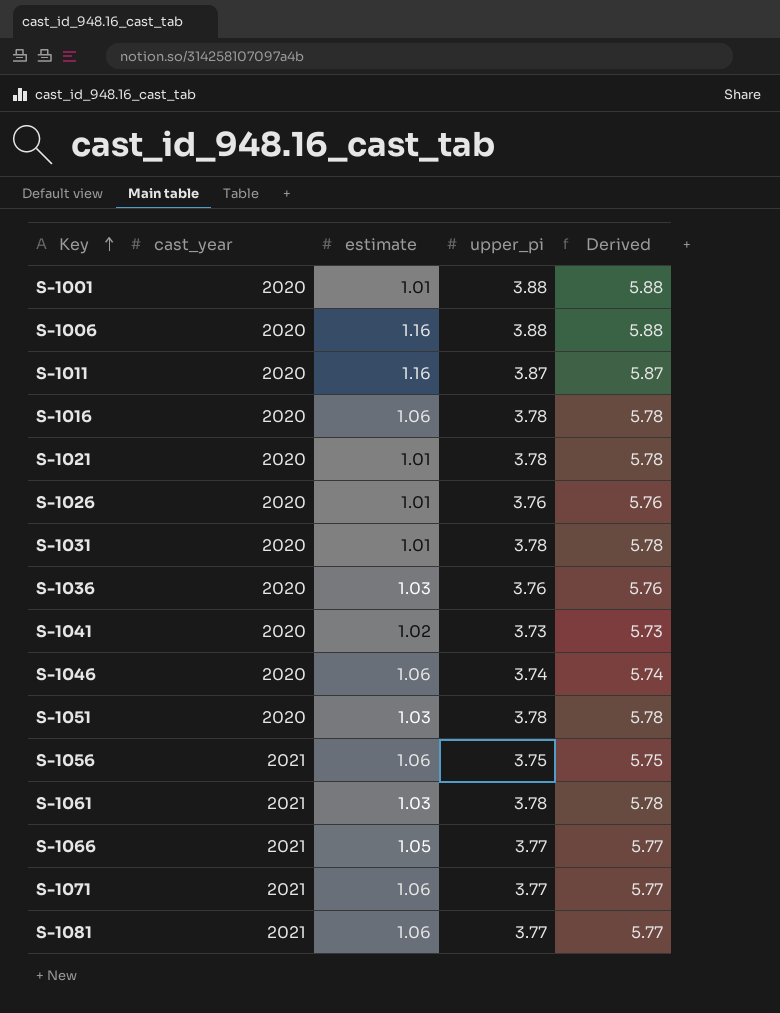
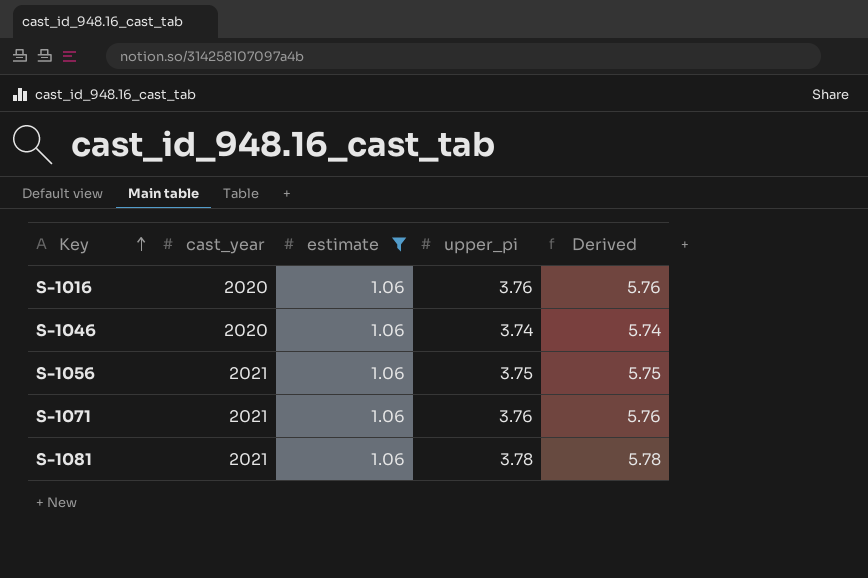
filter: none -> estimate = 1.06
S-1016 | upper_pi: 3.78 -> 3.76
S-1016 | Derived: 5.78 -> 5.76
S-1071 | upper_pi: 3.77 -> 3.76
S-1071 | Derived: 5.77 -> 5.76
S-1081 | upper_pi: 3.77 -> 3.78
S-1081 | Derived: 5.77 -> 5.78

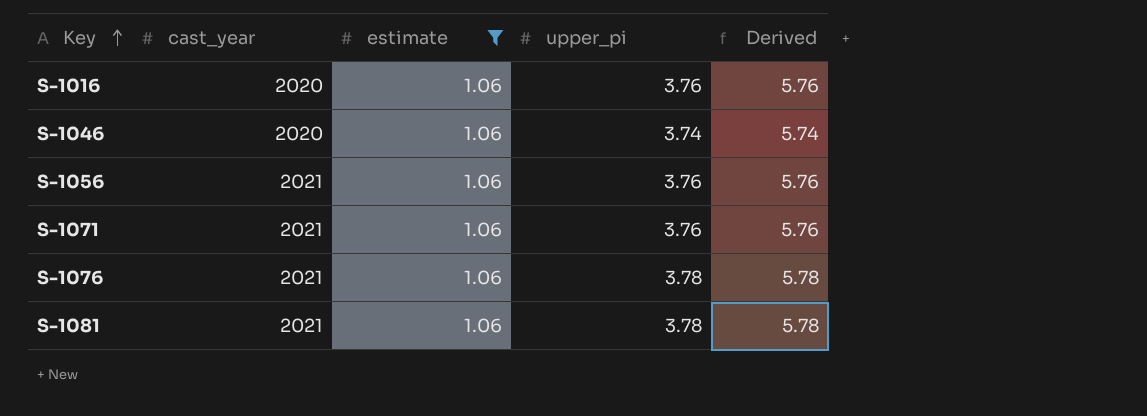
S-1056 | upper_pi: 3.75 -> 3.76
S-1056 | Derived: 5.75 -> 5.76
row S-1076: none -> 2021 | 1.06 | 3.78 | 5.78

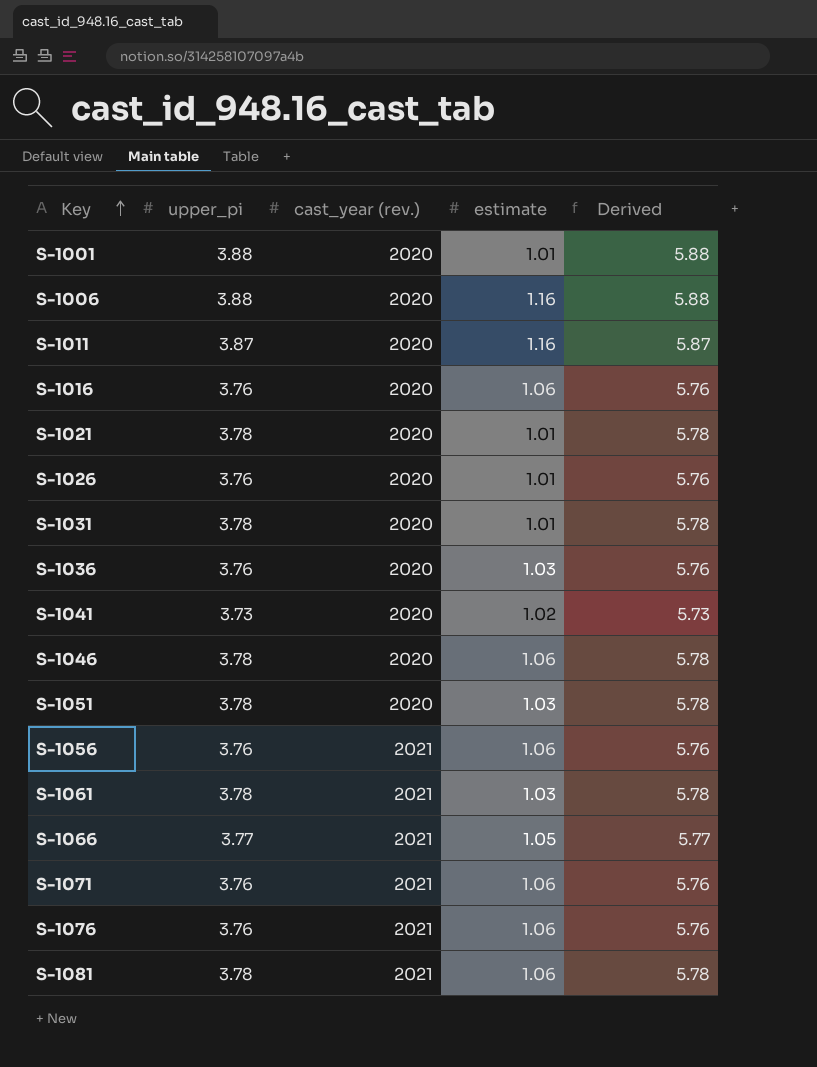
filter: estimate = 1.06 -> none
column upper_pi | position: 4 -> 2
column name: cast_year -> cast_year (rev.)
S-1046 | upper_pi: 3.74 -> 3.78
S-1046 | Derived: 5.74 -> 5.78
S-1076 | upper_pi: 3.78 -> 3.76
S-1076 | Derived: 5.78 -> 5.76

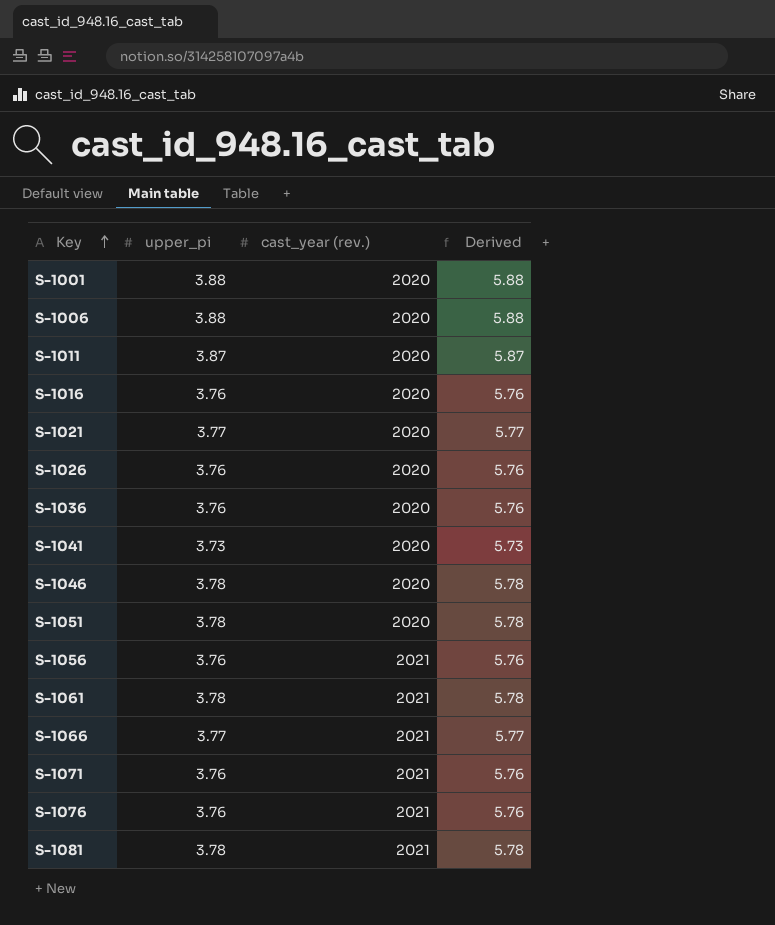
column estimate | position: 4 -> none
row S-1031: 3.78 | 2020 | 1.01 | 5.78 -> none
S-1021 | upper_pi: 3.78 -> 3.77
S-1021 | Derived: 5.78 -> 5.77

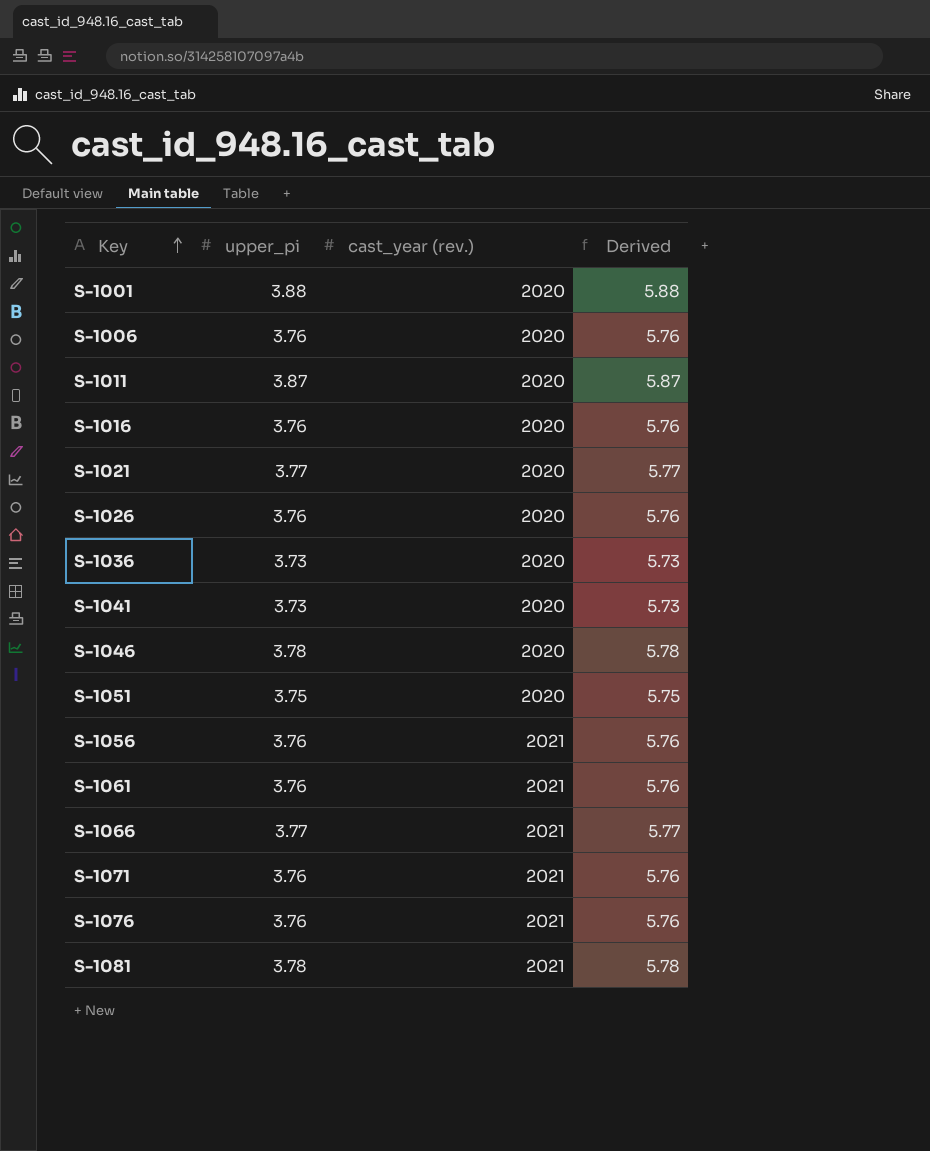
S-1006 | upper_pi: 3.88 -> 3.76
S-1006 | Derived: 5.88 -> 5.76
S-1036 | upper_pi: 3.76 -> 3.73
S-1036 | Derived: 5.76 -> 5.73
S-1051 | upper_pi: 3.78 -> 3.75
S-1051 | Derived: 5.78 -> 5.75
S-1061 | upper_pi: 3.78 -> 3.76
S-1061 | Derived: 5.78 -> 5.76

